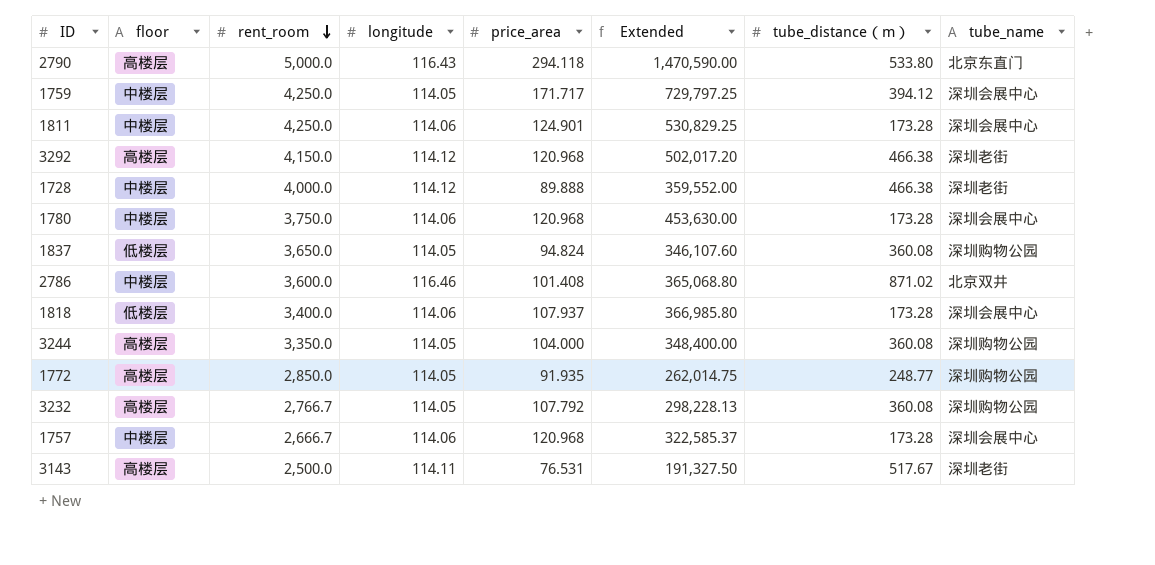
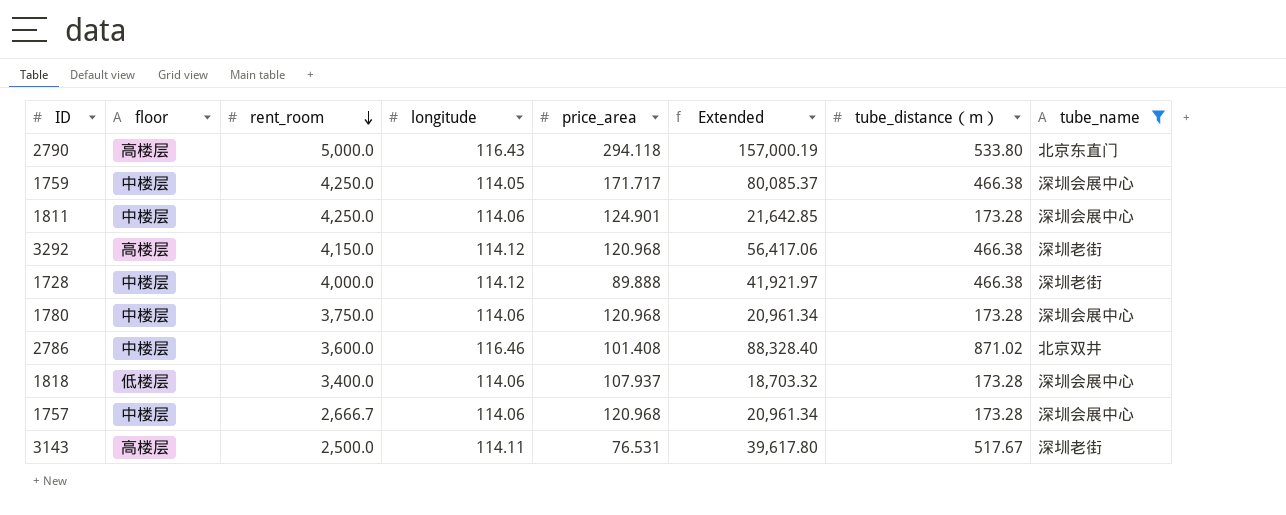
filter: none -> tube_name != 深圳购物公园
column Extended | formula: [rent_room] * [price_area] -> [price_area] * [tube_distance（m）]
1759 | tube_distance（m）: 394.12 -> 466.38

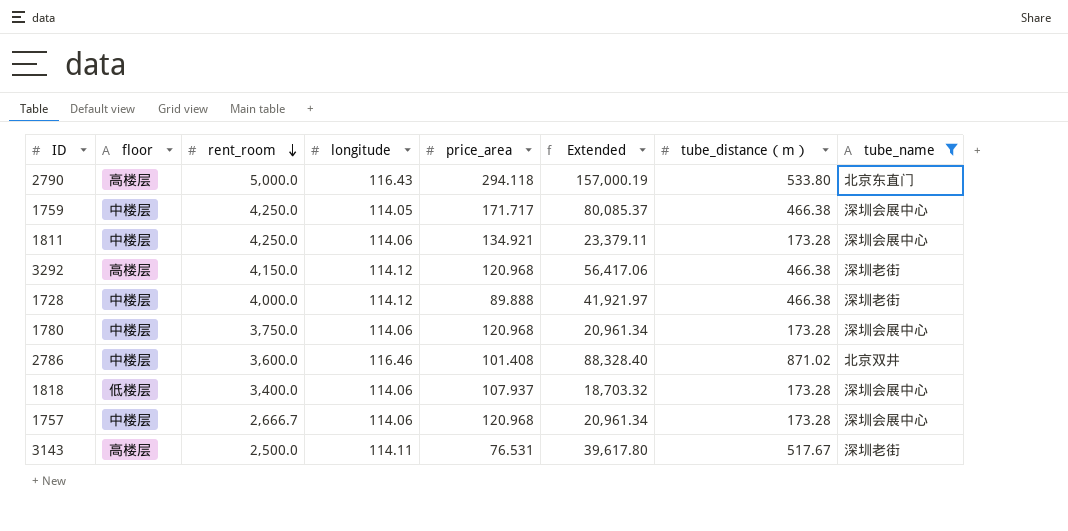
1811 | price_area: 124.901 -> 134.921
1811 | Extended: 21,642.85 -> 23,379.11

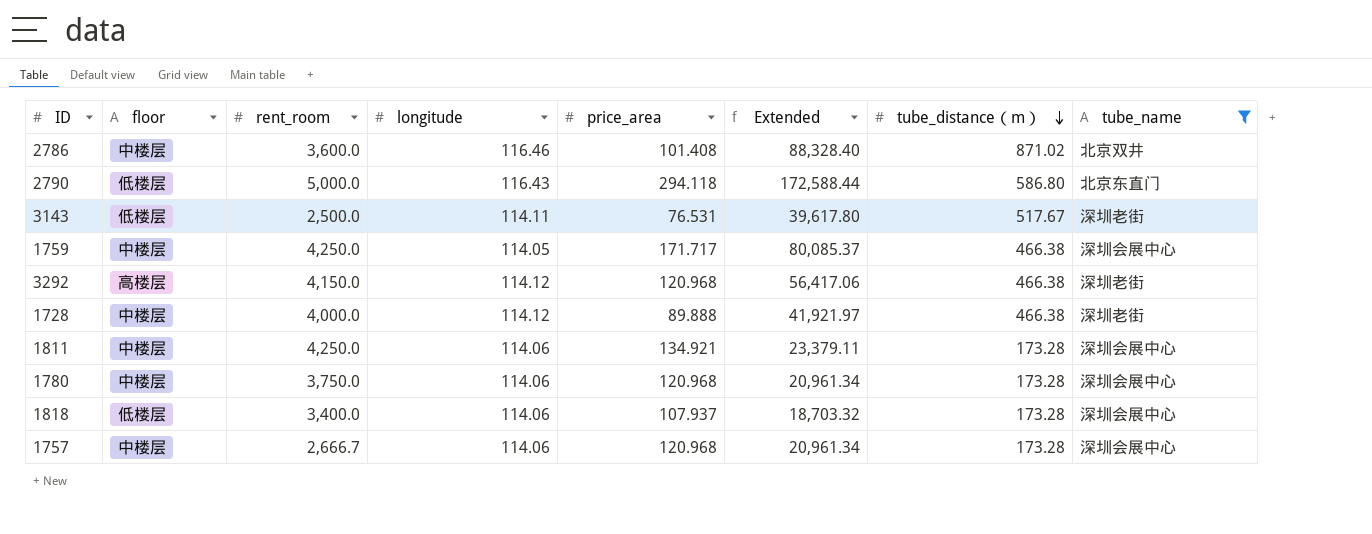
row order: rent_room descending -> tube_distance（m） descending
2790 | floor: 高楼层 -> 低楼层
2790 | Extended: 157,000.19 -> 172,588.44
2790 | tube_distance（m）: 533.80 -> 586.80
3143 | floor: 高楼层 -> 低楼层

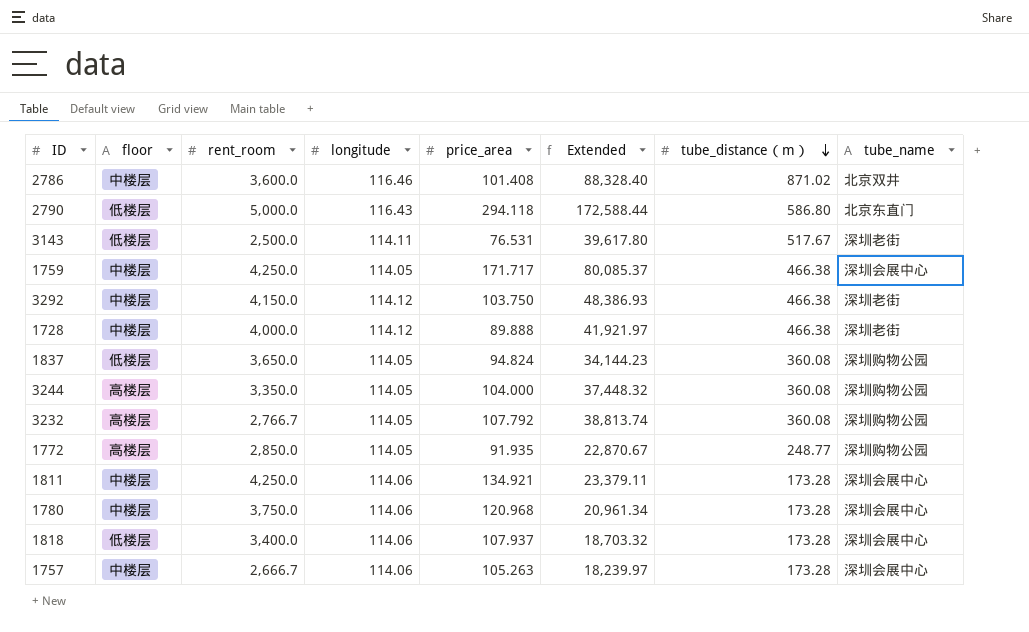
filter: tube_name != 深圳购物公园 -> none
3292 | floor: 高楼层 -> 中楼层
3292 | price_area: 120.968 -> 103.750
3292 | Extended: 56,417.06 -> 48,386.93
1757 | price_area: 120.968 -> 105.263
1757 | Extended: 20,961.34 -> 18,239.97

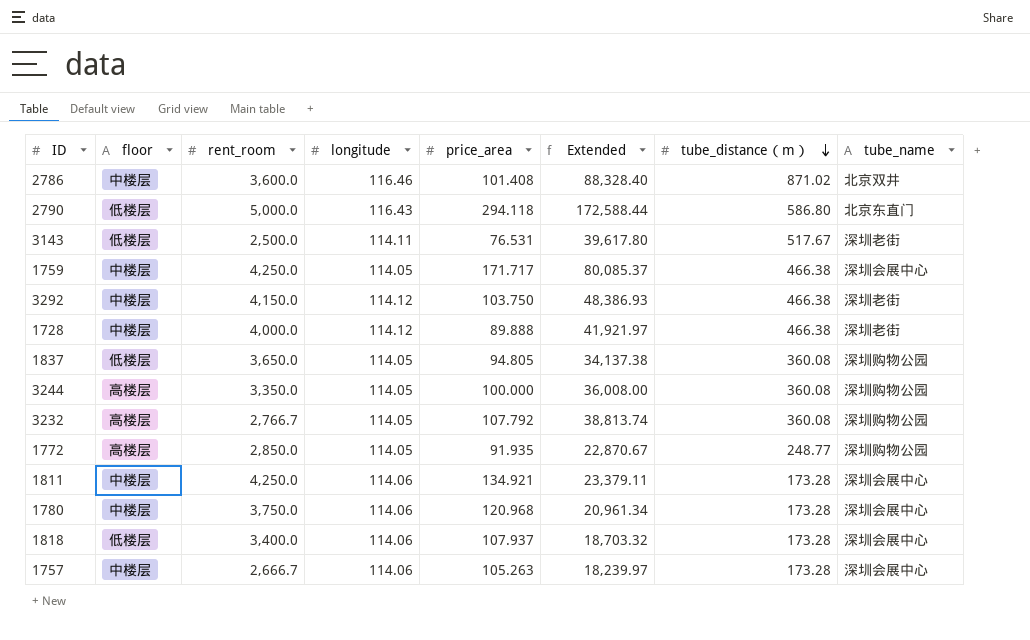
1837 | price_area: 94.824 -> 94.805
1837 | Extended: 34,144.23 -> 34,137.38
3244 | price_area: 104.000 -> 100.000
3244 | Extended: 37,448.32 -> 36,008.00

